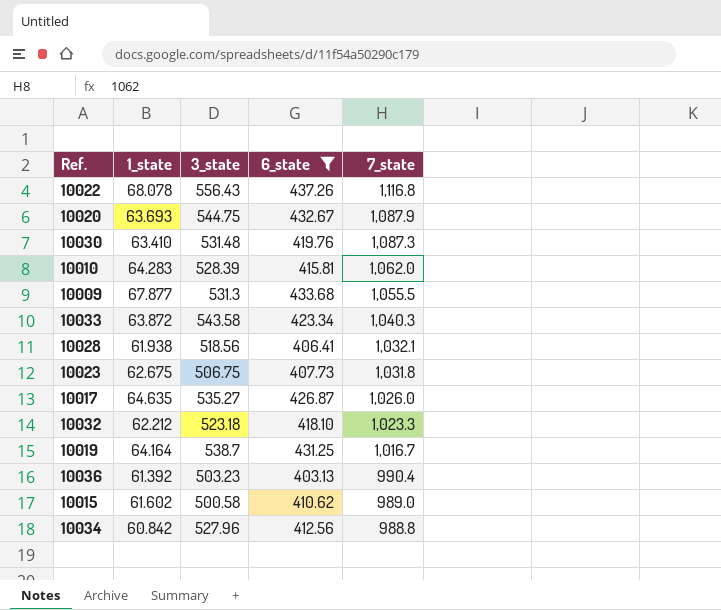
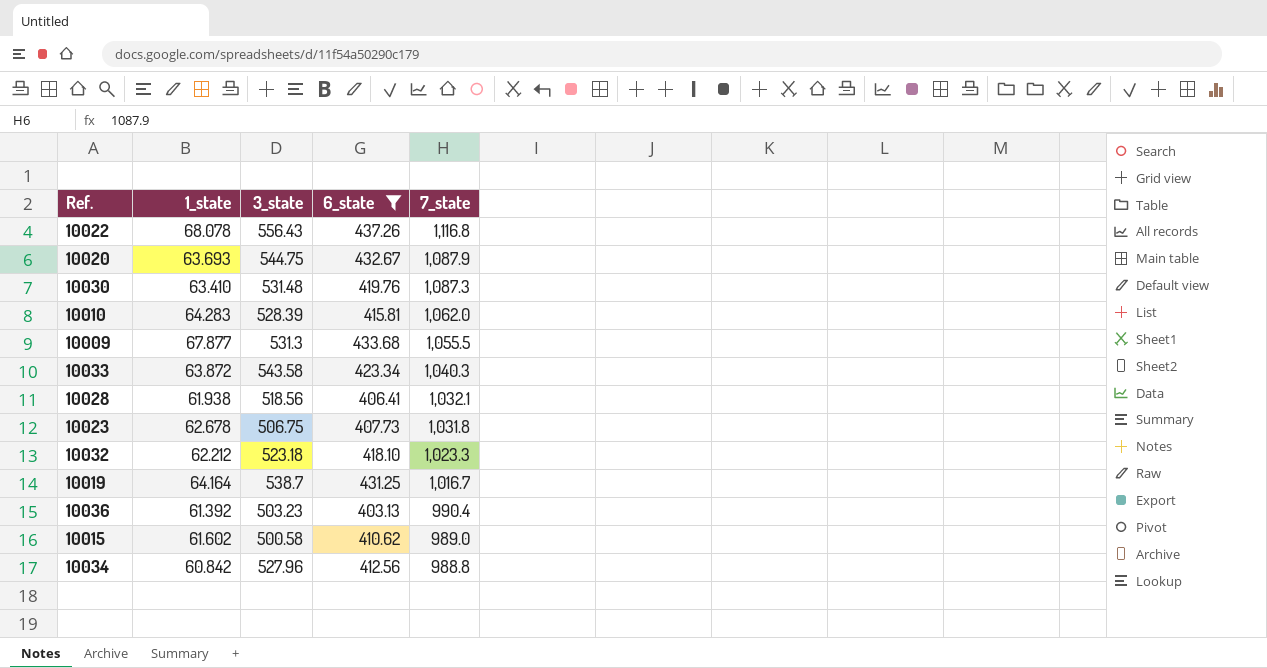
row 10017: 64.635 | 535.27 | 426.87 | 1,026.0 -> none
10023 | 1_state: 62.675 -> 62.678

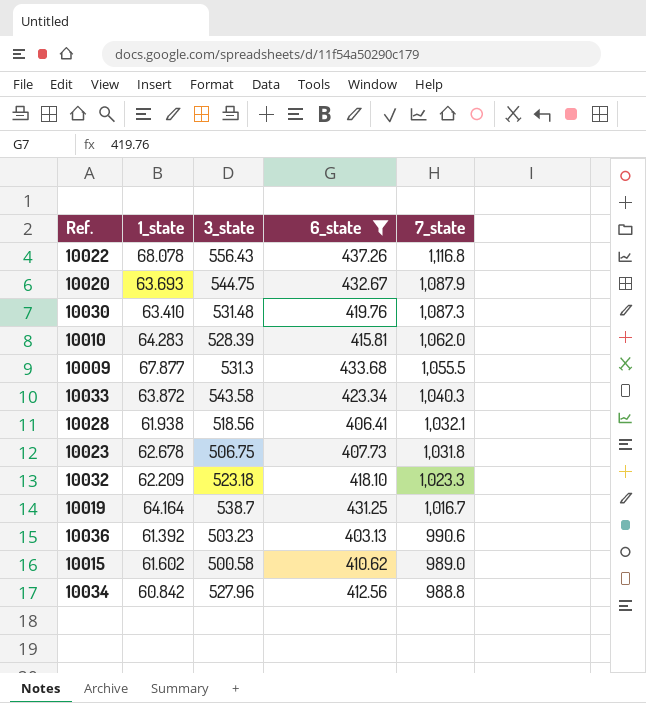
10032 | 1_state: 62.212 -> 62.209
10036 | 7_state: 990.4 -> 990.6

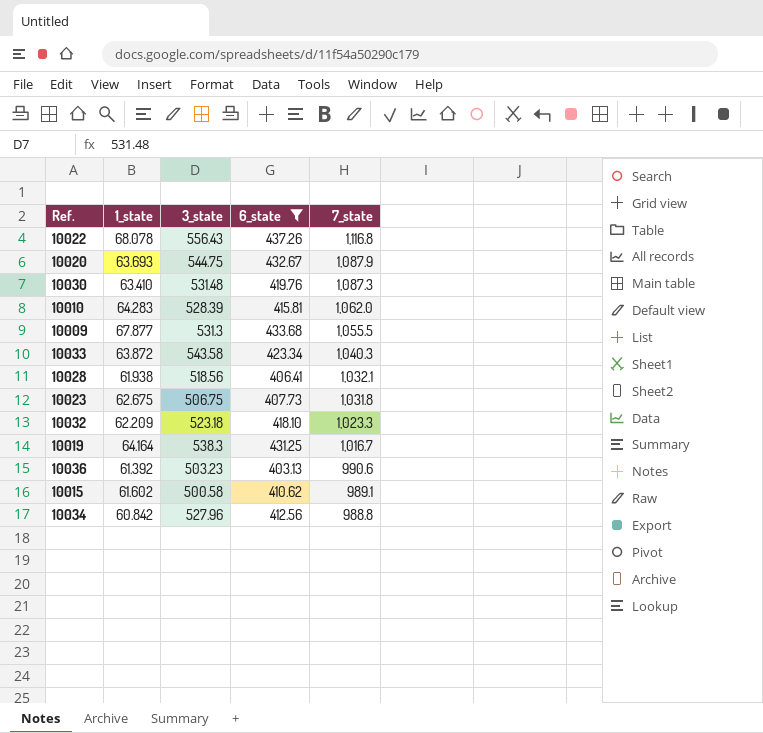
10023 | 1_state: 62.678 -> 62.675
10019 | 3_state: 538.7 -> 538.3
10015 | 7_state: 989.0 -> 989.1

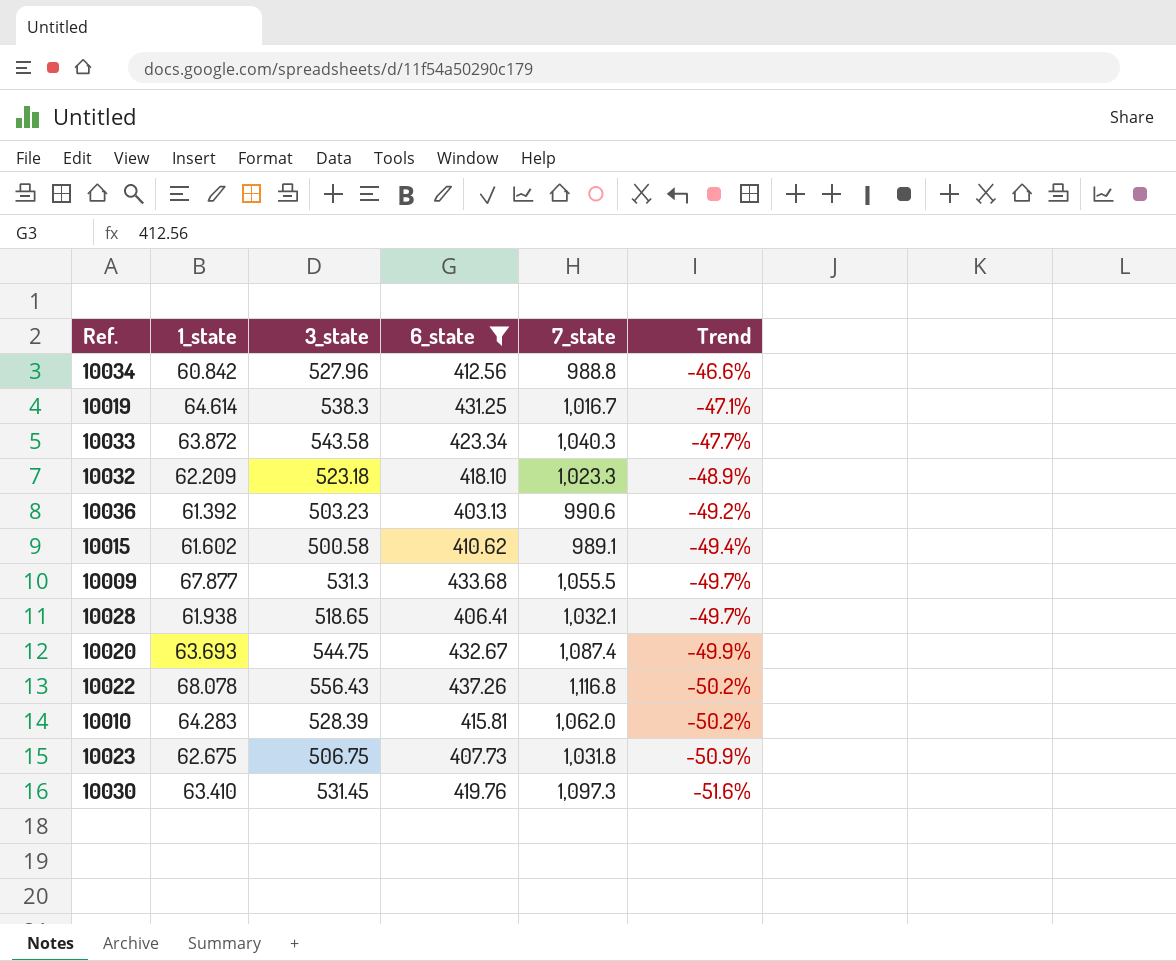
row order: 7_state descending -> Trend descending
column Trend | formula: none -> ([3_state] - [7_state]) / [7_state]
10019 | 1_state: 64.164 -> 64.614
10028 | 3_state: 518.56 -> 518.65
10020 | 7_state: 1,087.9 -> 1,087.4
10030 | 3_state: 531.48 -> 531.45
10030 | 7_state: 1,087.3 -> 1,097.3

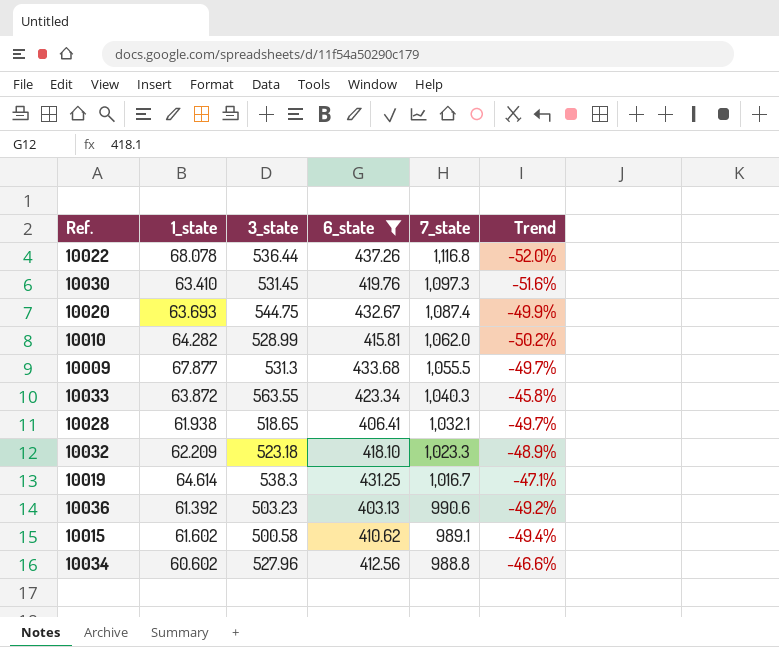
row order: Trend descending -> 7_state descending
row 10023: 62.675 | 506.75 | 407.73 | 1,031.8 | -50.9% -> none
10022 | 3_state: 556.43 -> 536.44
10022 | Trend: -50.2% -> -52.0%
10010 | 1_state: 64.283 -> 64.282
10010 | 3_state: 528.39 -> 528.99
10033 | 3_state: 543.58 -> 563.55
10033 | Trend: -47.7% -> -45.8%
10034 | 1_state: 60.842 -> 60.602

